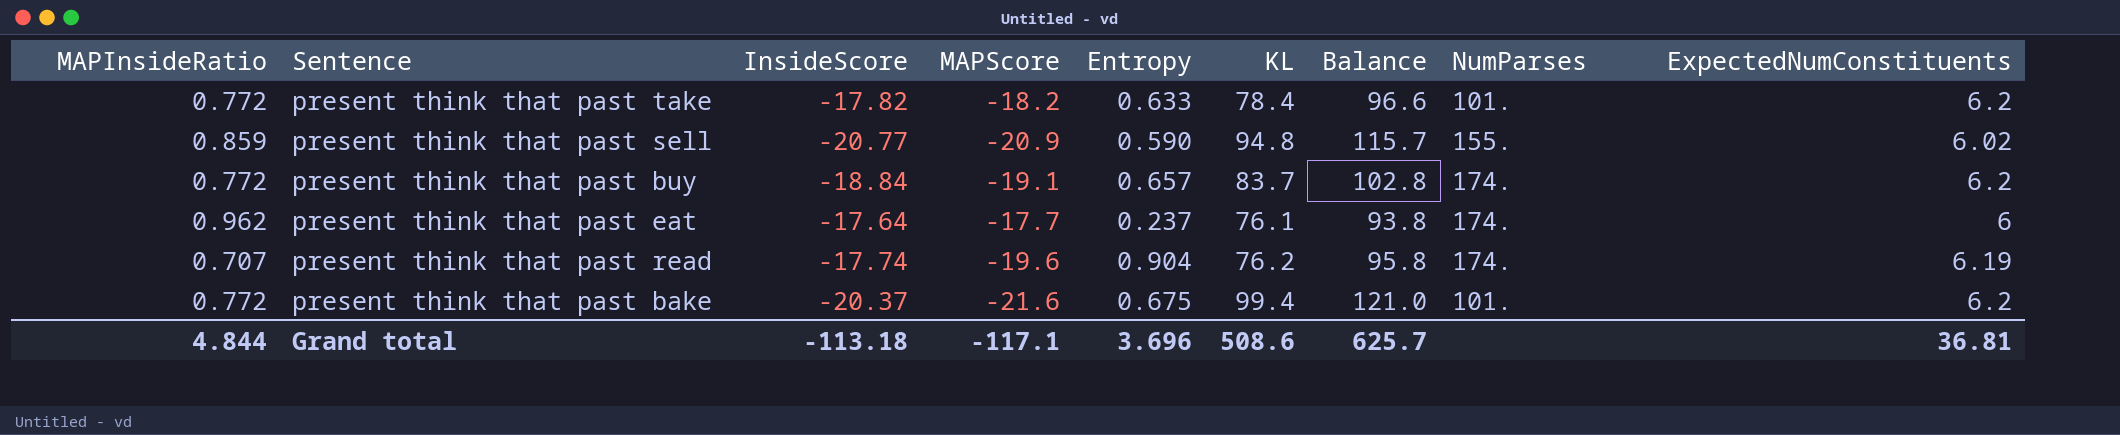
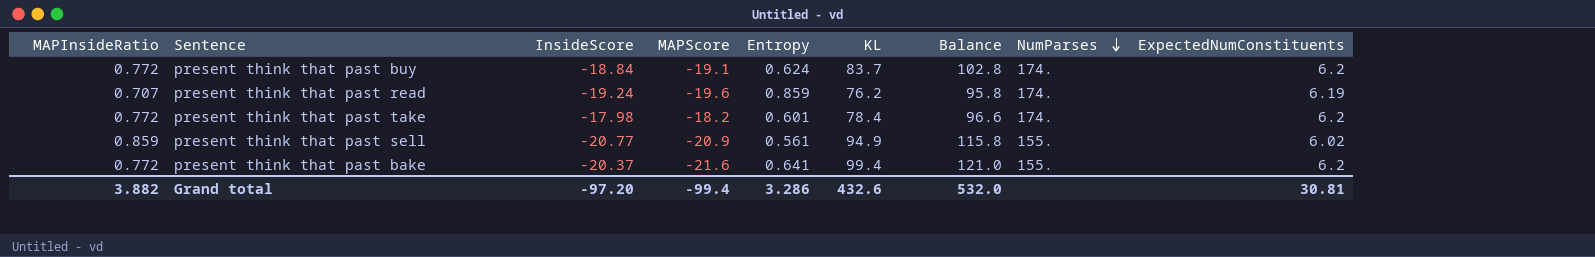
row order: none -> NumParses descending
row present think that past eat: 0.962 | -17.64 | -17.7 | 0.237 | 76.1 | 93.8 | 174. | 6 -> none
present think that past buy | Entropy: 0.657 -> 0.624
present think that past read | InsideScore: -17.74 -> -19.24
present think that past read | Entropy: 0.904 -> 0.859
present think that past take | InsideScore: -17.82 -> -17.98
present think that past take | Entropy: 0.633 -> 0.601
present think that past take | NumParses: 101. -> 174.
present think that past sell | Entropy: 0.590 -> 0.561
present think that past sell | KL: 94.8 -> 94.9
present think that past sell | Balance: 115.7 -> 115.8
present think that past bake | Entropy: 0.675 -> 0.641
present think that past bake | NumParses: 101. -> 155.
Grand total | MAPInsideRatio: 4.844 -> 3.882
Grand total | InsideScore: -113.18 -> -97.20
Grand total | MAPScore: -117.1 -> -99.4
Grand total | Entropy: 3.696 -> 3.286
Grand total | KL: 508.6 -> 432.6
Grand total | Balance: 625.7 -> 532.0
Grand total | ExpectedNumConstituents: 36.81 -> 30.81

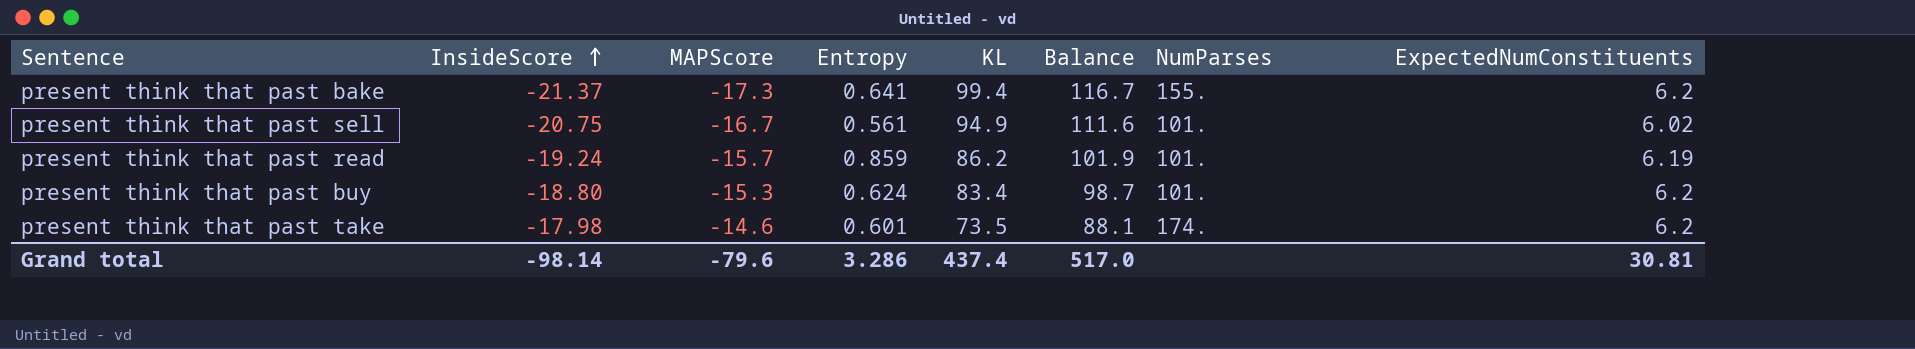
row order: NumParses descending -> InsideScore ascending
column MAPInsideRatio | position: 1 -> none
present think that past bake | InsideScore: -20.37 -> -21.37
present think that past bake | MAPScore: -21.6 -> -17.3
present think that past bake | Balance: 121.0 -> 116.7
present think that past sell | InsideScore: -20.77 -> -20.75
present think that past sell | MAPScore: -20.9 -> -16.7
present think that past sell | Balance: 115.8 -> 111.6
present think that past sell | NumParses: 155. -> 101.
present think that past read | MAPScore: -19.6 -> -15.7
present think that past read | KL: 76.2 -> 86.2
present think that past read | Balance: 95.8 -> 101.9
present think that past read | NumParses: 174. -> 101.
present think that past buy | InsideScore: -18.84 -> -18.80
present think that past buy | MAPScore: -19.1 -> -15.3
present think that past buy | KL: 83.7 -> 83.4
present think that past buy | Balance: 102.8 -> 98.7
present think that past buy | NumParses: 174. -> 101.
present think that past take | MAPScore: -18.2 -> -14.6
present think that past take | KL: 78.4 -> 73.5
present think that past take | Balance: 96.6 -> 88.1
Grand total | InsideScore: -97.20 -> -98.14
Grand total | MAPScore: -99.4 -> -79.6
Grand total | KL: 432.6 -> 437.4
Grand total | Balance: 532.0 -> 517.0

